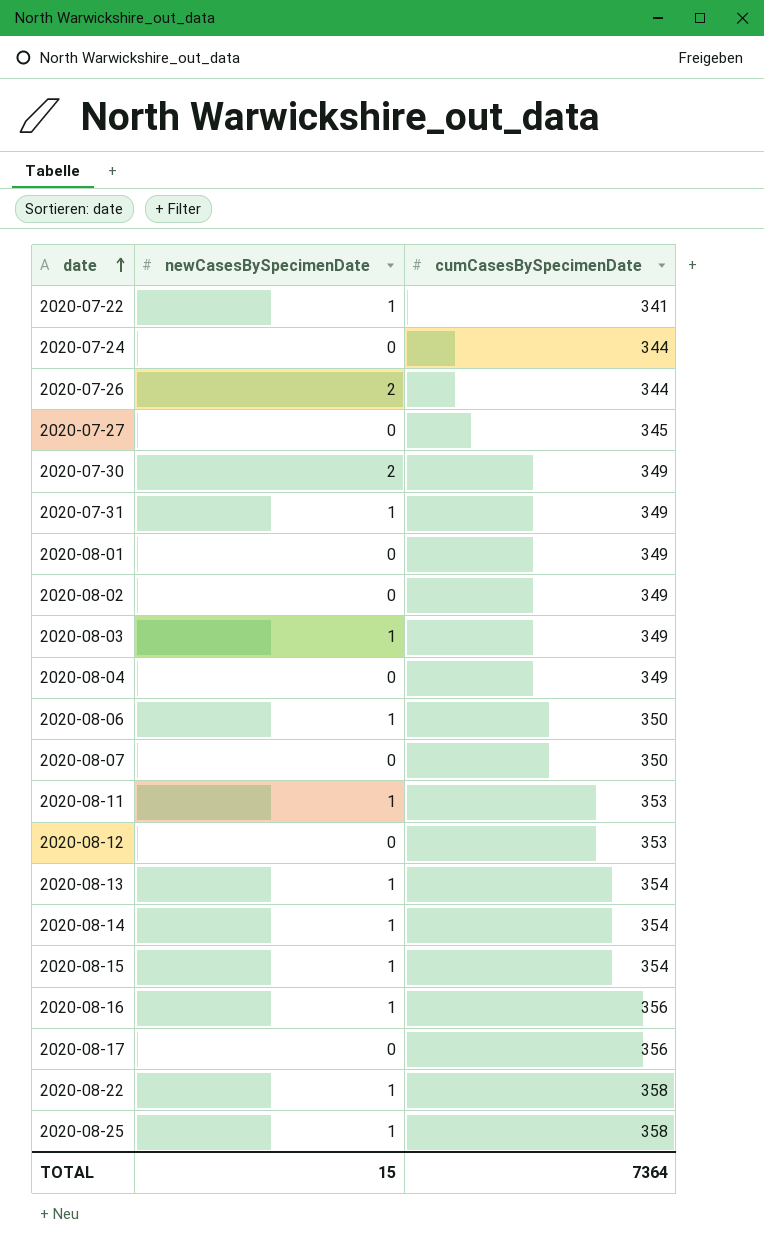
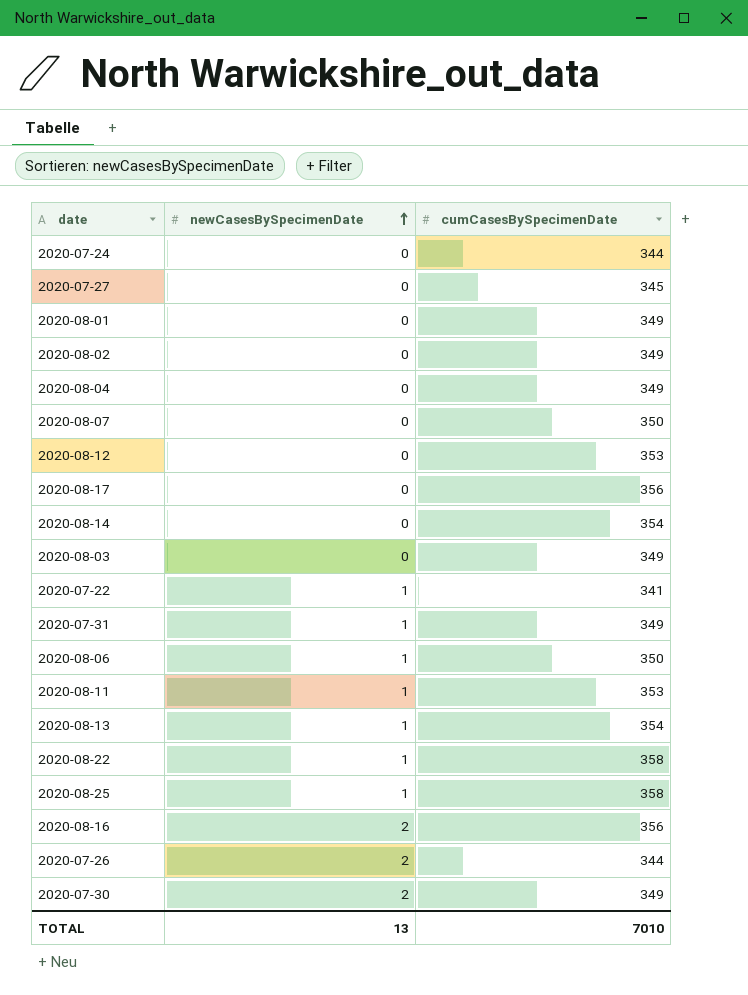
row order: date ascending -> newCasesBySpecimenDate ascending
row 2020-08-15: 1 | 354 -> none
2020-08-14 | newCasesBySpecimenDate: 1 -> 0
2020-08-03 | newCasesBySpecimenDate: 1 -> 0
2020-08-16 | newCasesBySpecimenDate: 1 -> 2
TOTAL | newCasesBySpecimenDate: 15 -> 13
TOTAL | cumCasesBySpecimenDate: 7364 -> 7010

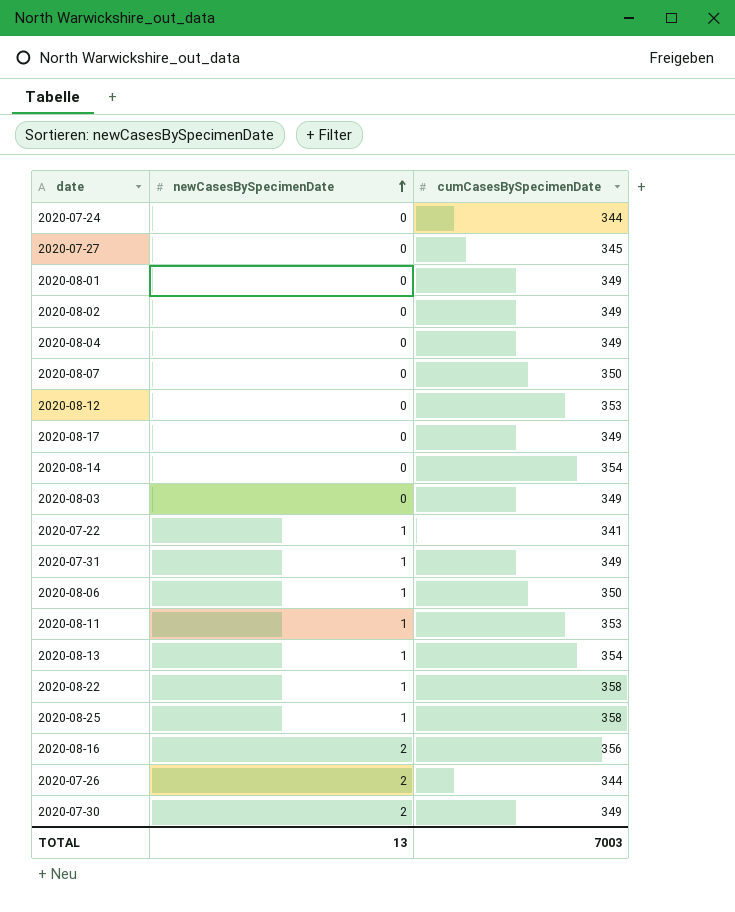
2020-08-17 | cumCasesBySpecimenDate: 356 -> 349
TOTAL | cumCasesBySpecimenDate: 7010 -> 7003

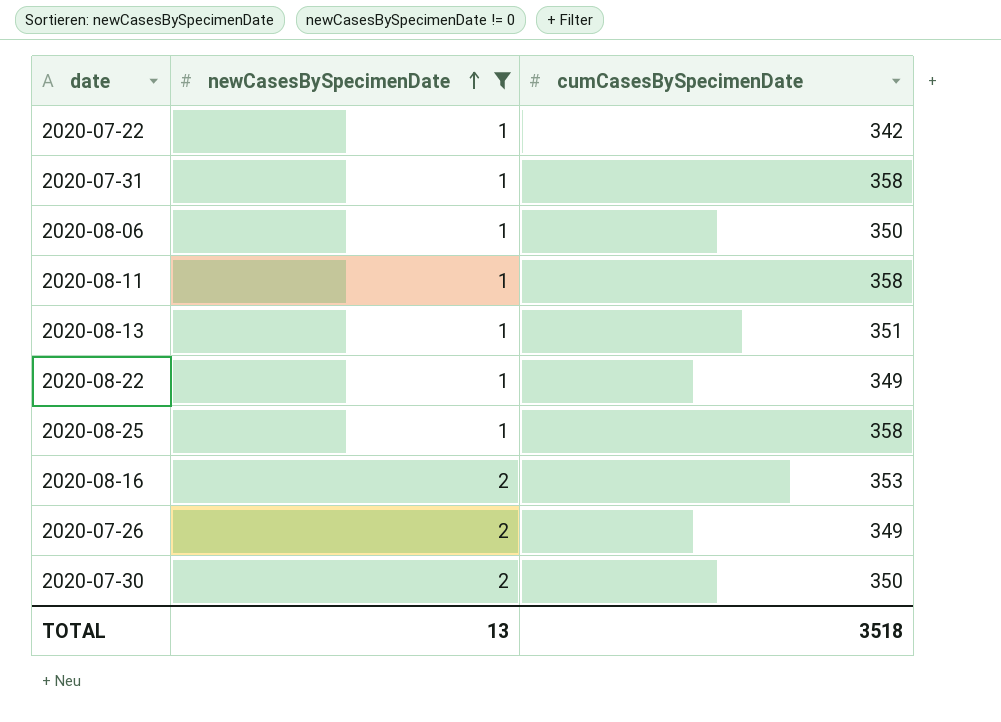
filter: none -> newCasesBySpecimenDate != 0
2020-07-22 | cumCasesBySpecimenDate: 341 -> 342
2020-07-31 | cumCasesBySpecimenDate: 349 -> 358
2020-08-11 | cumCasesBySpecimenDate: 353 -> 358
2020-08-13 | cumCasesBySpecimenDate: 354 -> 351
2020-08-22 | cumCasesBySpecimenDate: 358 -> 349
2020-08-16 | cumCasesBySpecimenDate: 356 -> 353
2020-07-26 | cumCasesBySpecimenDate: 344 -> 349
2020-07-30 | cumCasesBySpecimenDate: 349 -> 350
TOTAL | cumCasesBySpecimenDate: 7003 -> 3518

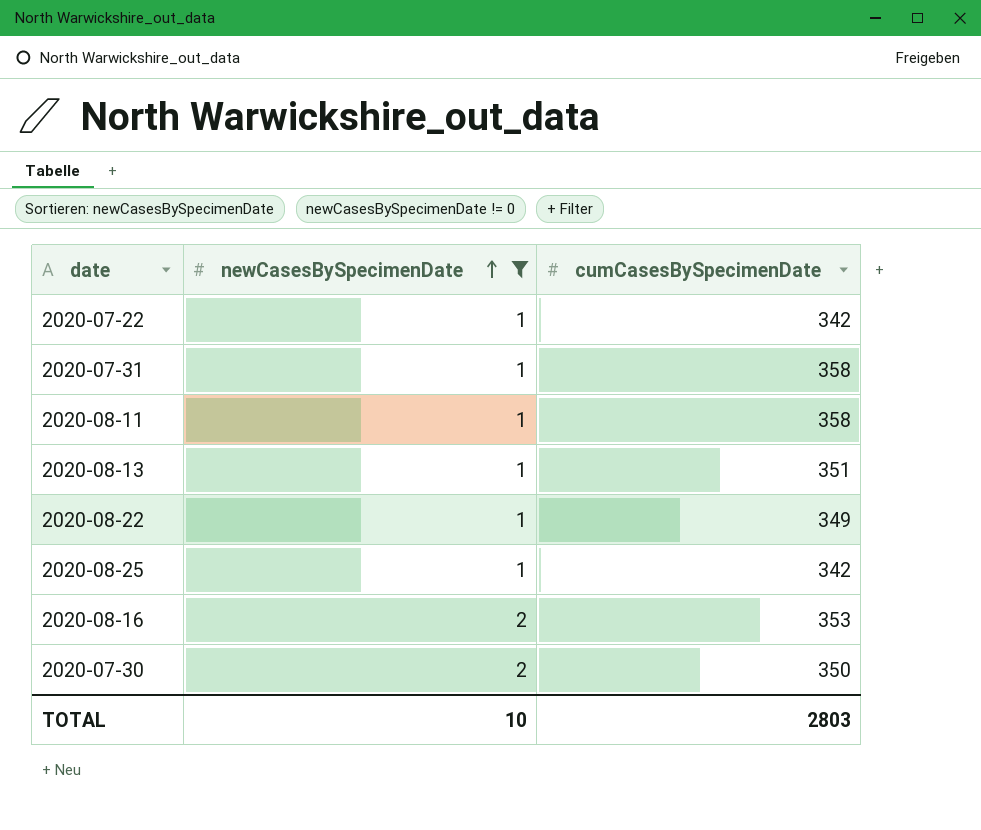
row 2020-08-06: 1 | 350 -> none
row 2020-07-26: 2 | 349 -> none
2020-08-25 | cumCasesBySpecimenDate: 358 -> 342
TOTAL | newCasesBySpecimenDate: 13 -> 10
TOTAL | cumCasesBySpecimenDate: 3518 -> 2803

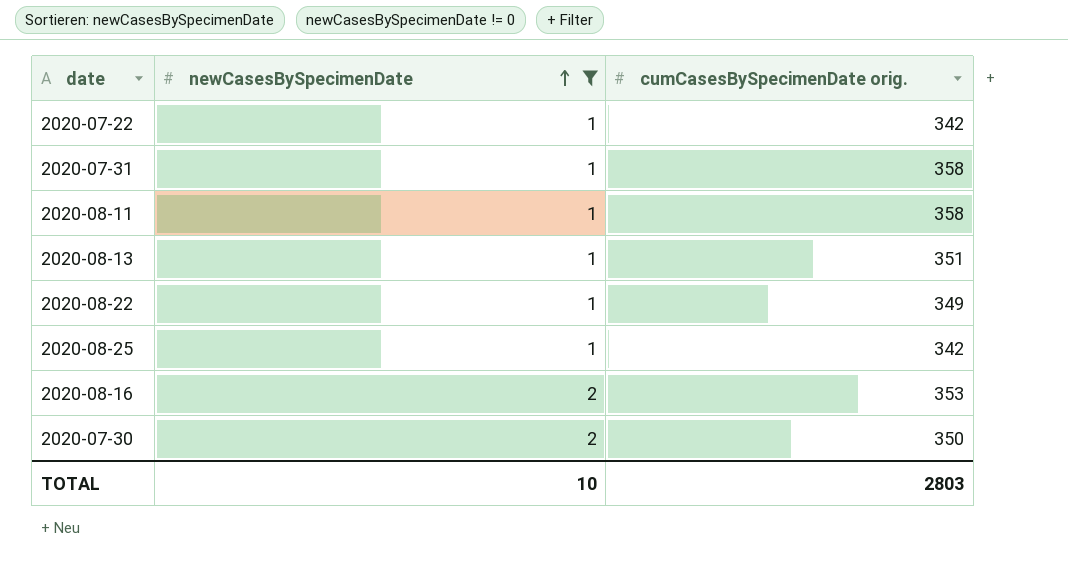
column name: cumCasesBySpecimenDate -> cumCasesBySpecimenDate orig.

